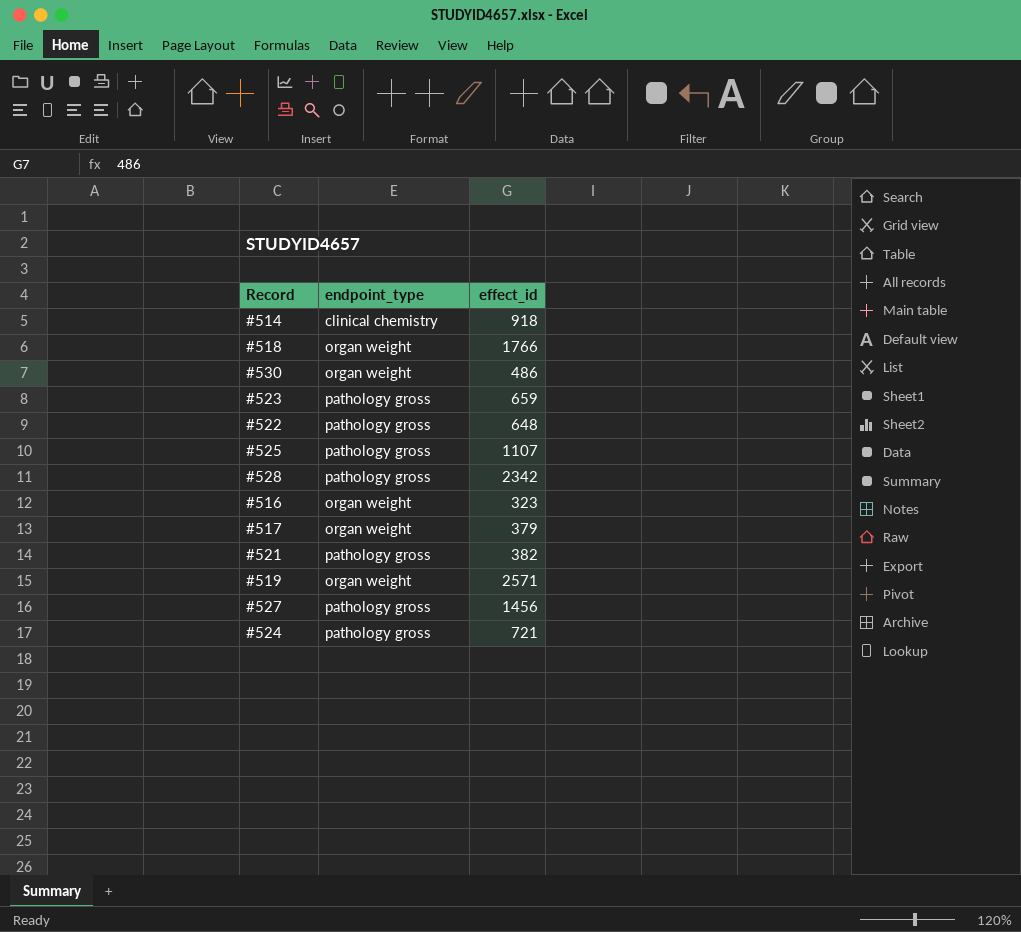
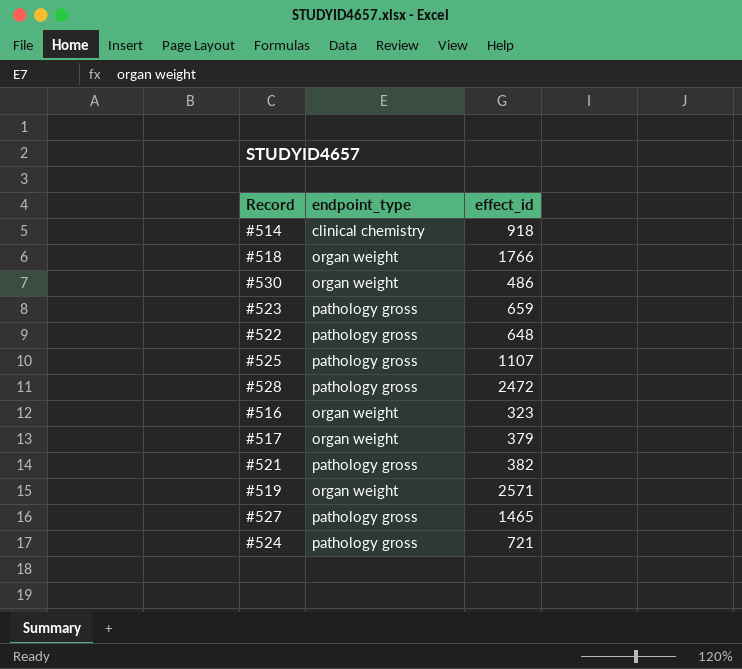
#528 | effect_id: 2342 -> 2472
#527 | effect_id: 1456 -> 1465

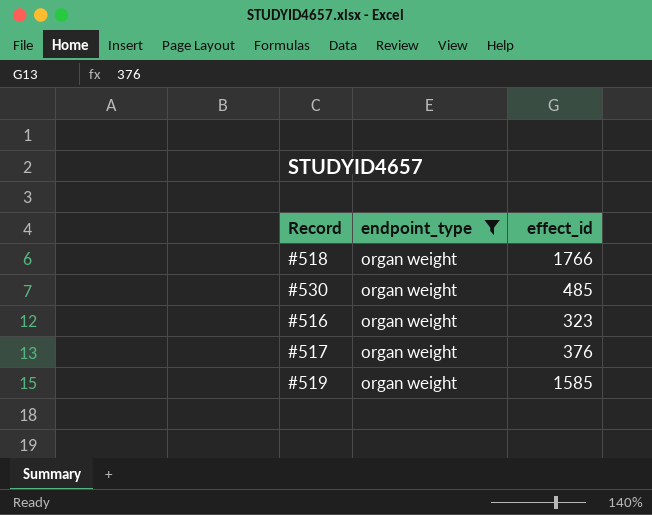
filter: none -> endpoint_type = organ weight
#530 | effect_id: 486 -> 485
#517 | effect_id: 379 -> 376
#519 | effect_id: 2571 -> 1585

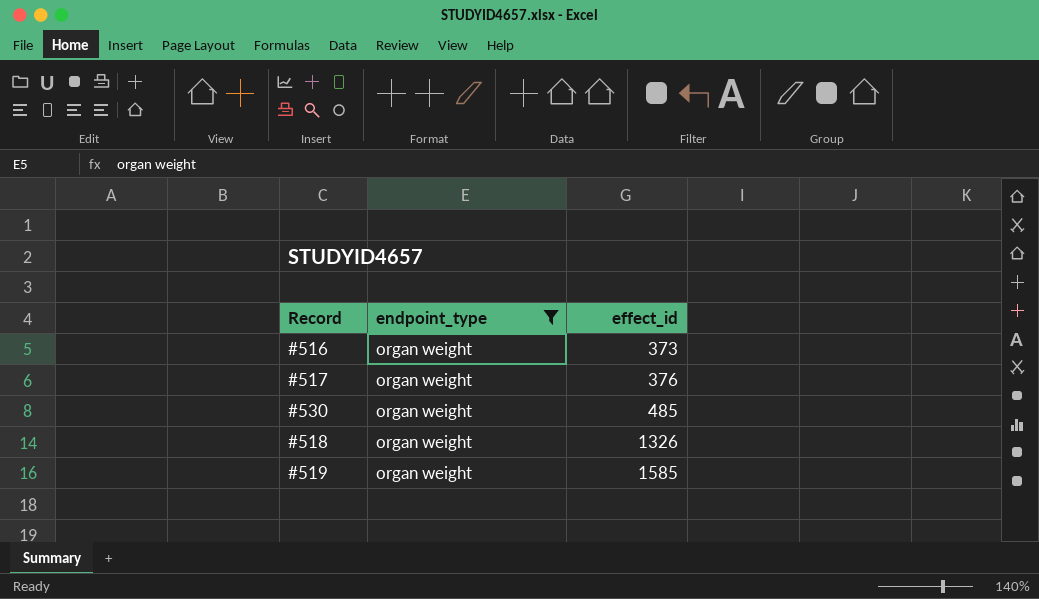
row order: none -> effect_id ascending
#516 | effect_id: 323 -> 373
#518 | effect_id: 1766 -> 1326

